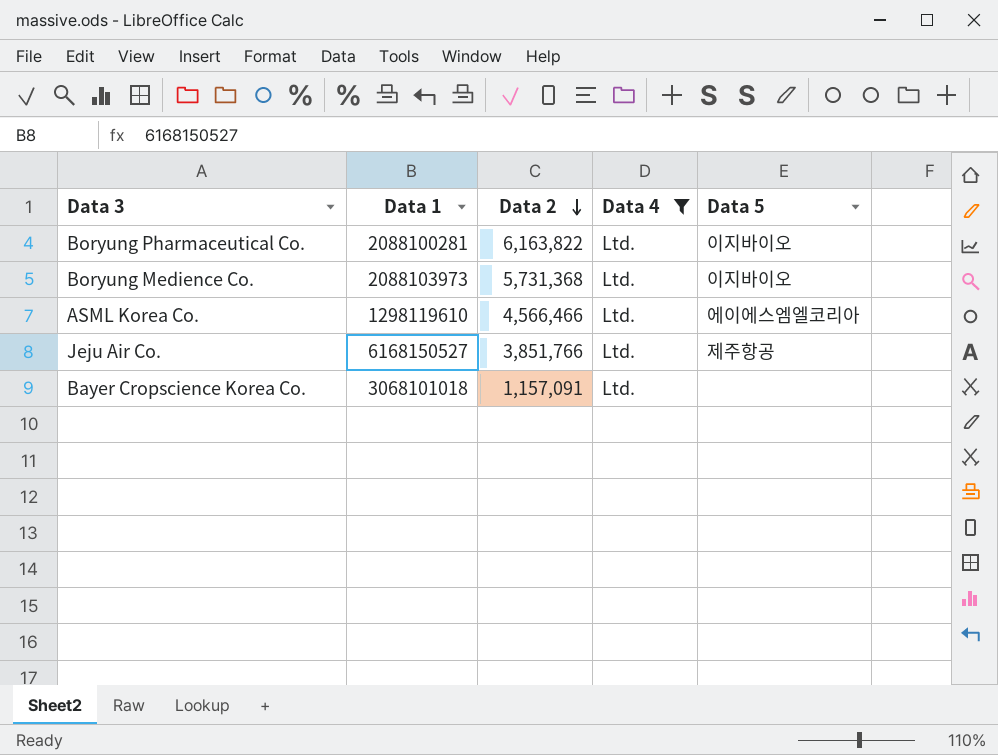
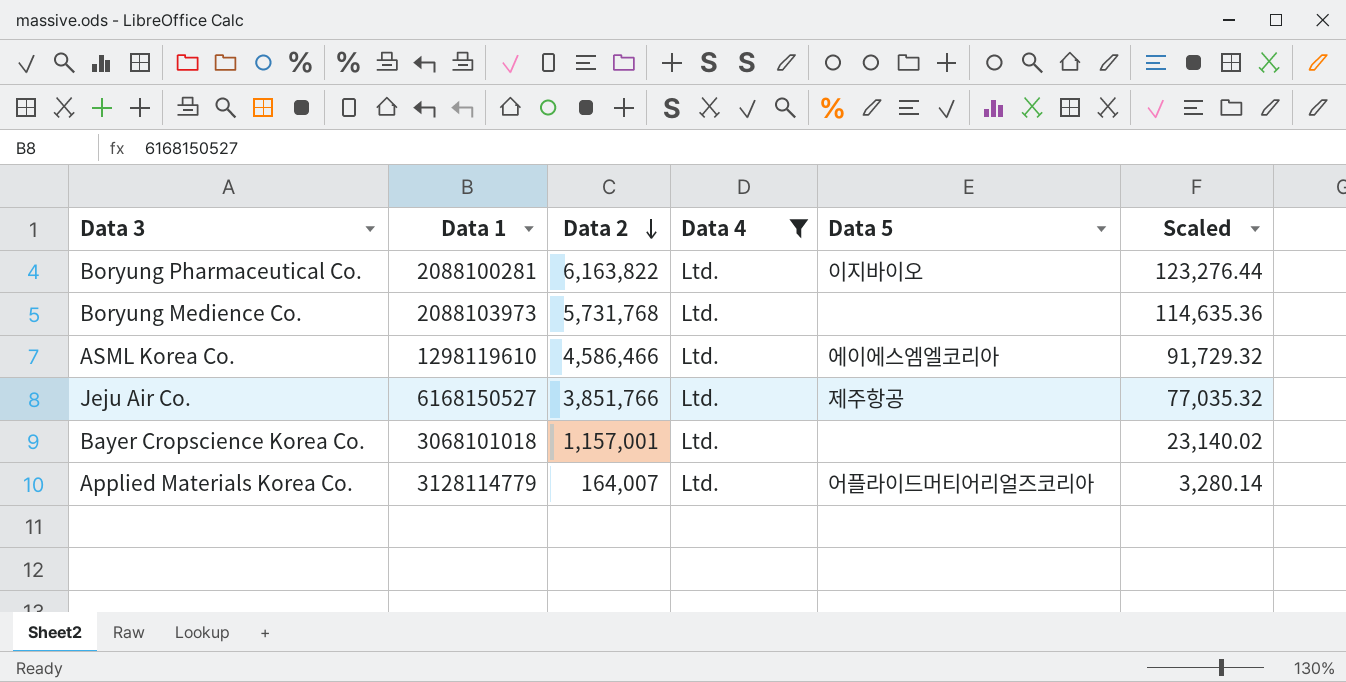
column Scaled | formula: none -> [Data 2] * 0.02
Boryung Medience Co. | Data 2: 5,731,368 -> 5,731,768
Boryung Medience Co. | Data 5: 이지바이오 -> none
ASML Korea Co. | Data 2: 4,566,466 -> 4,586,466
Bayer Cropscience Korea Co. | Data 2: 1,157,091 -> 1,157,001
row Applied Materials Korea Co.: none -> 3128114779 | 164,007 | Ltd. | 어플라이드머티어리얼즈코리아 | 3,280.14

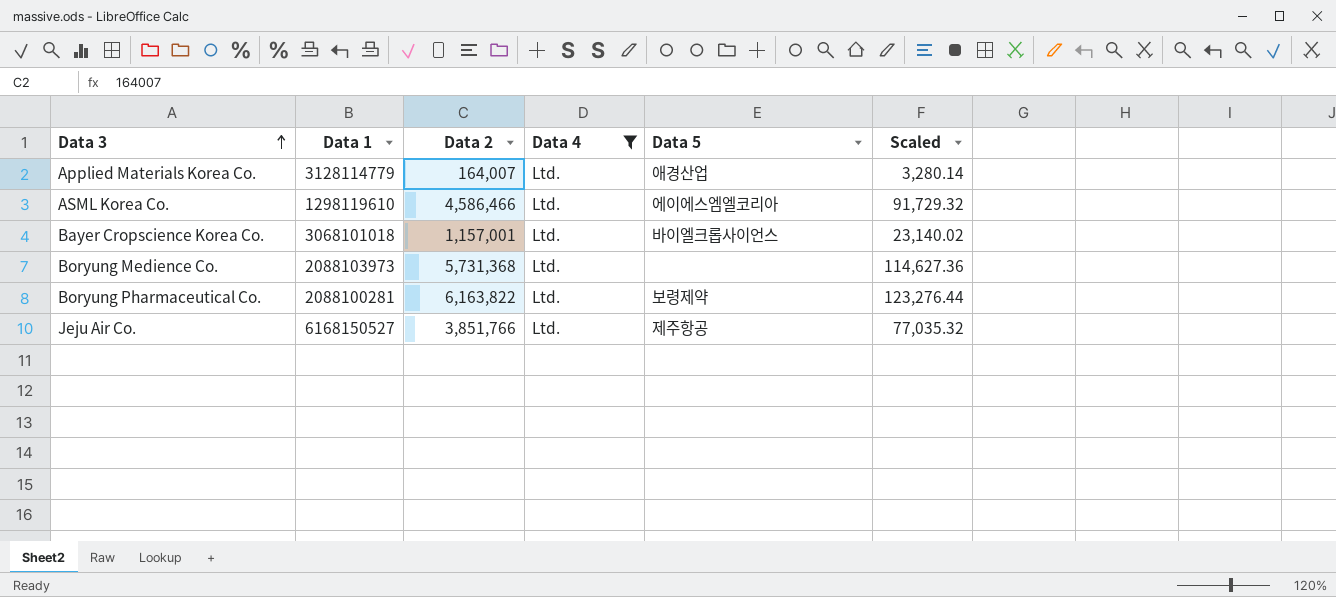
row order: Data 2 descending -> Data 3 ascending
Applied Materials Korea Co. | Data 5: 어플라이드머티어리얼즈코리아 -> 애경산업
Bayer Cropscience Korea Co. | Data 5: none -> 바이엘크롭사이언스
Boryung Medience Co. | Data 2: 5,731,768 -> 5,731,368
Boryung Medience Co. | Scaled: 114,635.36 -> 114,627.36
Boryung Pharmaceutical Co. | Data 5: 이지바이오 -> 보령제약

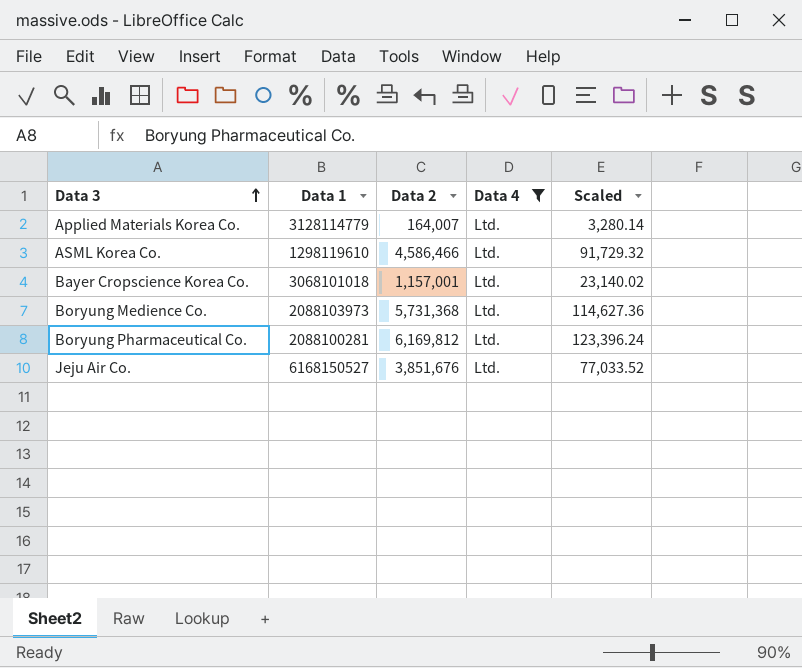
column Data 5 | position: 5 -> none
Boryung Pharmaceutical Co. | Data 2: 6,163,822 -> 6,169,812
Boryung Pharmaceutical Co. | Scaled: 123,276.44 -> 123,396.24
Jeju Air Co. | Data 2: 3,851,766 -> 3,851,676
Jeju Air Co. | Scaled: 77,035.32 -> 77,033.52

